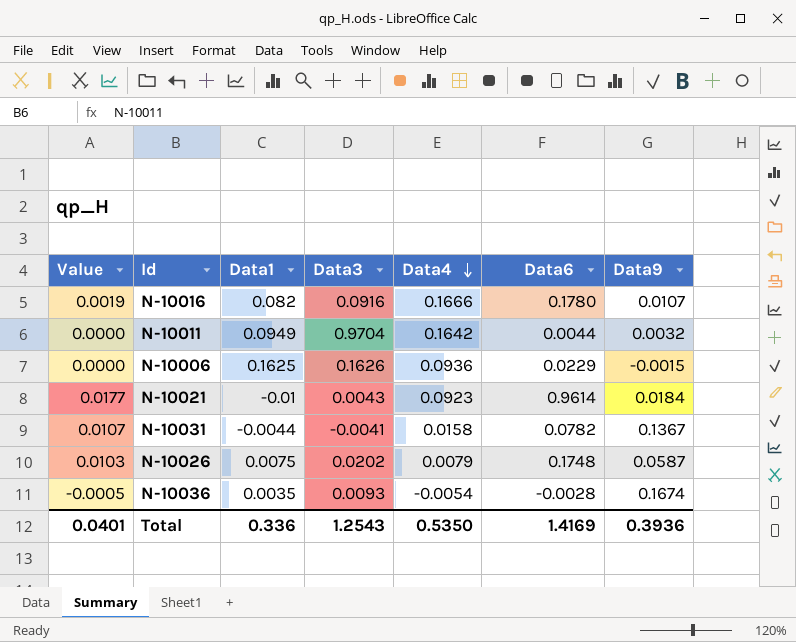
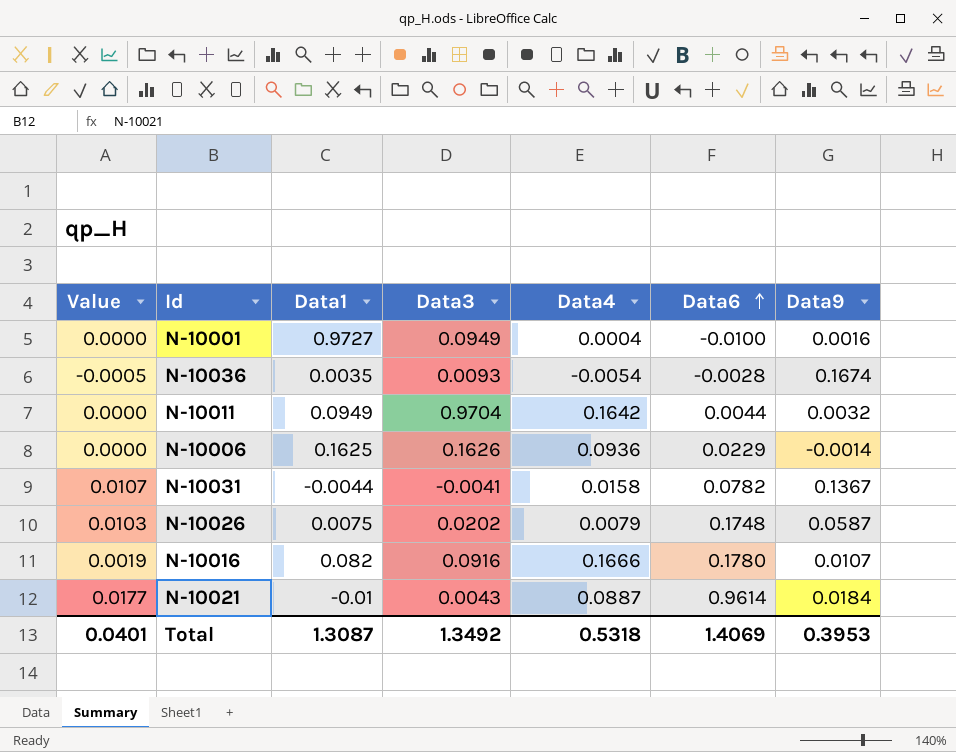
row order: Data4 descending -> Data6 ascending
row N-10001: none -> 0.0000 | 0.9727 | 0.0949 | 0.0004 | -0.0100 | 0.0016
N-10006 | Data9: -0.0015 -> -0.0014
N-10021 | Data4: 0.0923 -> 0.0887
Total | Data1: 0.336 -> 1.3087
Total | Data3: 1.2543 -> 1.3492
Total | Data4: 0.5350 -> 0.5318
Total | Data6: 1.4169 -> 1.4069
Total | Data9: 0.3936 -> 0.3953

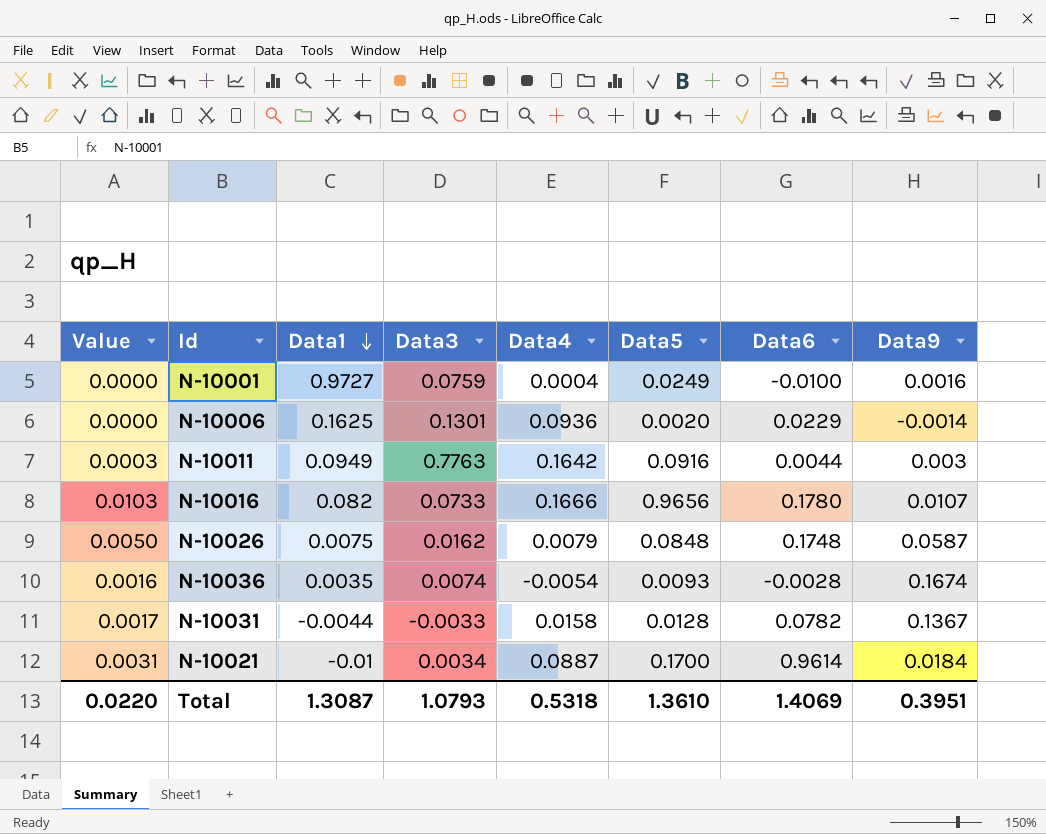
row order: Data6 ascending -> Data1 descending
column Value | formula: [Data6] * [Data9] -> [Data5] * [Data9]
column Data5 | position: none -> 6
N-10001 | Data3: 0.0949 -> 0.0759
N-10006 | Data3: 0.1626 -> 0.1301
N-10011 | Data3: 0.9704 -> 0.7763
N-10011 | Data9: 0.0032 -> 0.003
N-10016 | Data3: 0.0916 -> 0.0733
N-10026 | Data3: 0.0202 -> 0.0162
N-10036 | Data3: 0.0093 -> 0.0074
N-10031 | Data3: -0.0041 -> -0.0033
N-10021 | Data3: 0.0043 -> 0.0034
Total | Value: 0.0401 -> 0.0220
Total | Data3: 1.3492 -> 1.0793
Total | Data9: 0.3953 -> 0.3951

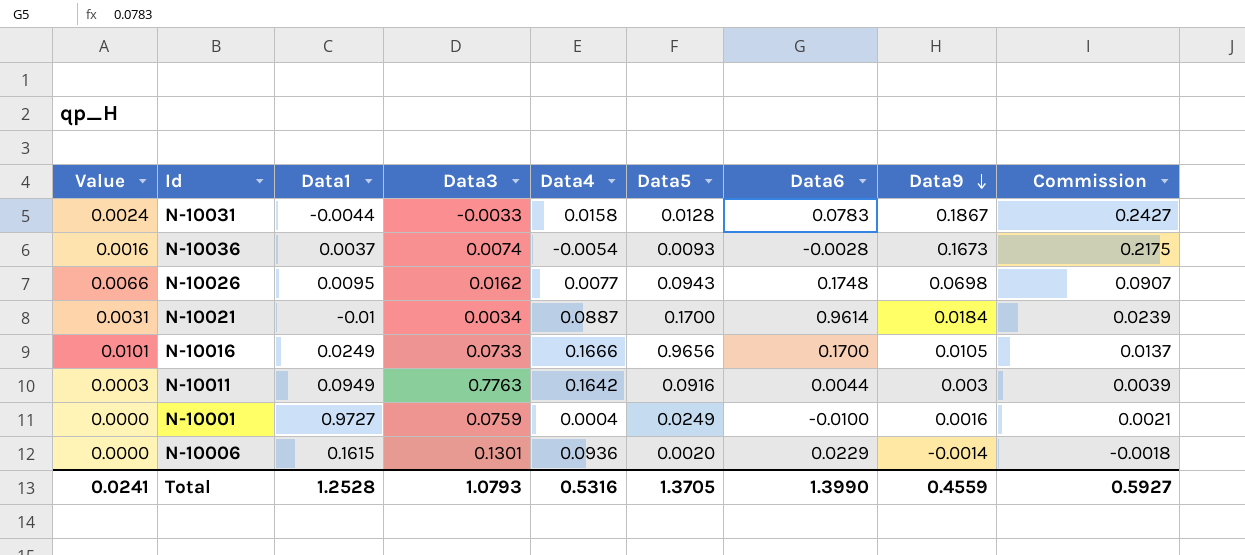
row order: Data1 descending -> Data9 descending
column Commission | formula: none -> [Data9] * 1.3
N-10031 | Value: 0.0017 -> 0.0024
N-10031 | Data6: 0.0782 -> 0.0783
N-10031 | Data9: 0.1367 -> 0.1867
N-10036 | Data1: 0.0035 -> 0.0037
N-10036 | Data9: 0.1674 -> 0.1673
N-10026 | Value: 0.0050 -> 0.0066
N-10026 | Data1: 0.0075 -> 0.0095
N-10026 | Data4: 0.0079 -> 0.0077
N-10026 | Data5: 0.0848 -> 0.0943
N-10026 | Data9: 0.0587 -> 0.0698
N-10016 | Value: 0.0103 -> 0.0101
N-10016 | Data1: 0.082 -> 0.0249
N-10016 | Data6: 0.1780 -> 0.1700
N-10016 | Data9: 0.0107 -> 0.0105
N-10006 | Data1: 0.1625 -> 0.1615
Total | Value: 0.0220 -> 0.0241
Total | Data1: 1.3087 -> 1.2528
Total | Data4: 0.5318 -> 0.5316
Total | Data5: 1.3610 -> 1.3705
Total | Data6: 1.4069 -> 1.3990
Total | Data9: 0.3951 -> 0.4559

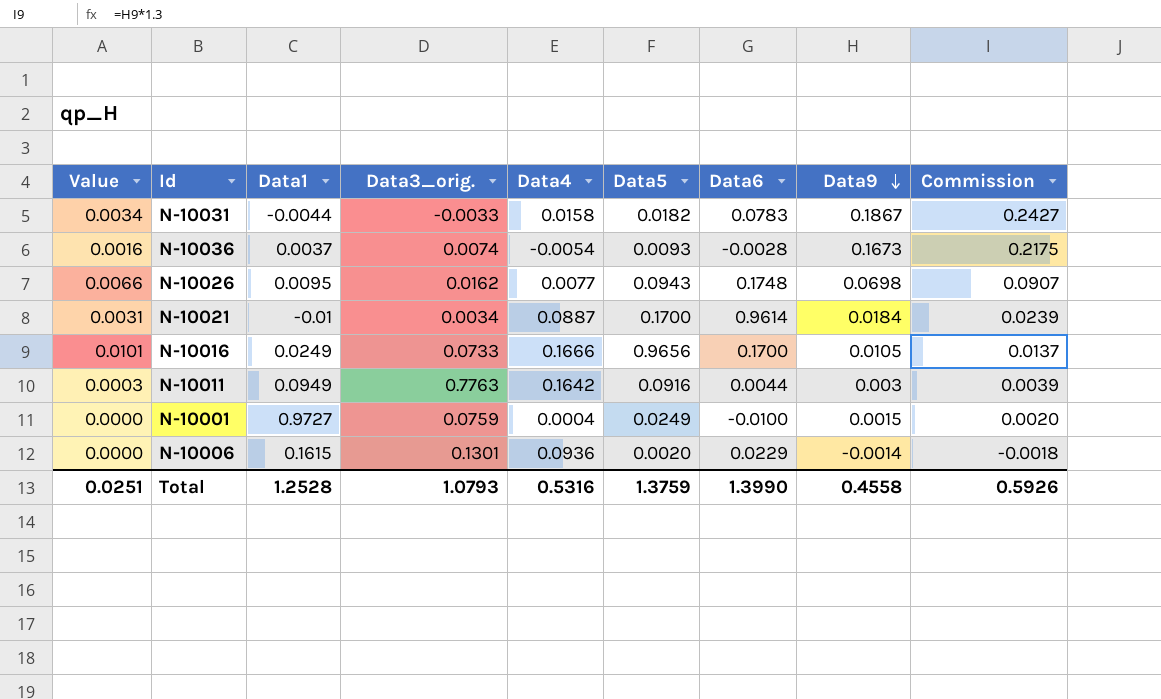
column name: Data3 -> Data3_orig.
N-10031 | Value: 0.0024 -> 0.0034
N-10031 | Data5: 0.0128 -> 0.0182
N-10001 | Data9: 0.0016 -> 0.0015
N-10001 | Commission: 0.0021 -> 0.0020
Total | Value: 0.0241 -> 0.0251
Total | Data5: 1.3705 -> 1.3759
Total | Data9: 0.4559 -> 0.4558
Total | Commission: 0.5927 -> 0.5926

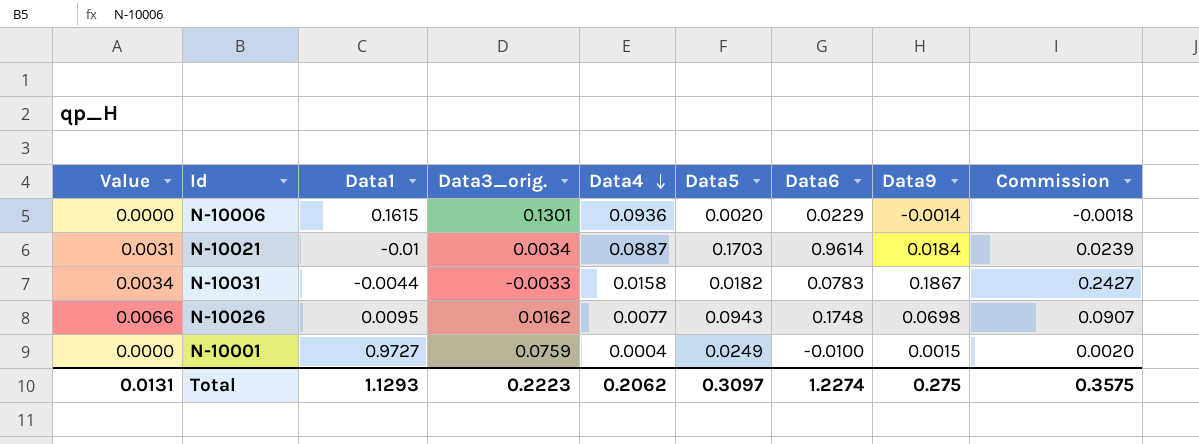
row order: Data9 descending -> Data4 descending
row N-10036: 0.0016 | 0.0037 | 0.0074 | -0.0054 | 0.0093 | -0.0028 | 0.1673 | 0.2175 -> none
row N-10016: 0.0101 | 0.0249 | 0.0733 | 0.1666 | 0.9656 | 0.1700 | 0.0105 | 0.0137 -> none
row N-10011: 0.0003 | 0.0949 | 0.7763 | 0.1642 | 0.0916 | 0.0044 | 0.003 | 0.0039 -> none
N-10021 | Data5: 0.1700 -> 0.1703
Total | Value: 0.0251 -> 0.0131
Total | Data1: 1.2528 -> 1.1293
Total | Data3_orig.: 1.0793 -> 0.2223
Total | Data4: 0.5316 -> 0.2062
Total | Data5: 1.3759 -> 0.3097
Total | Data6: 1.3990 -> 1.2274
Total | Data9: 0.4558 -> 0.275
Total | Commission: 0.5926 -> 0.3575

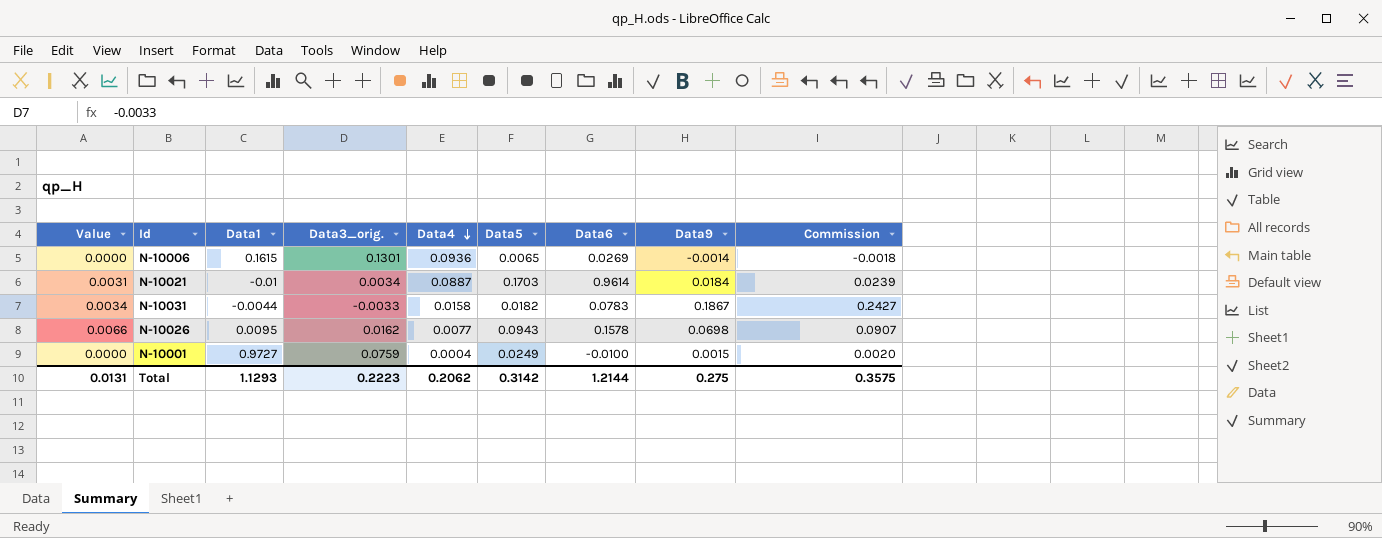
N-10006 | Data5: 0.0020 -> 0.0065
N-10006 | Data6: 0.0229 -> 0.0269
N-10026 | Data6: 0.1748 -> 0.1578
Total | Data5: 0.3097 -> 0.3142
Total | Data6: 1.2274 -> 1.2144

